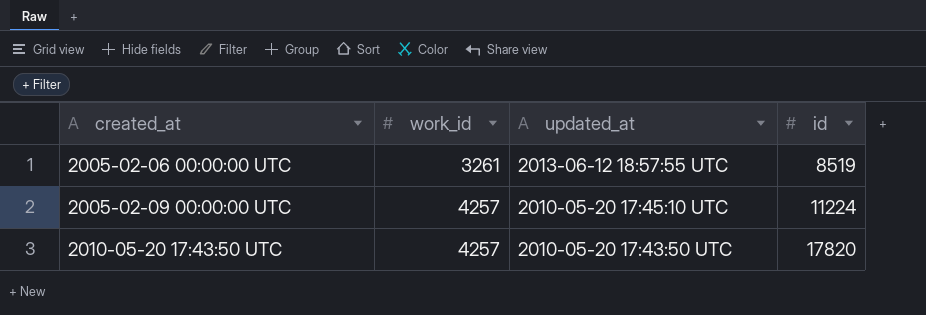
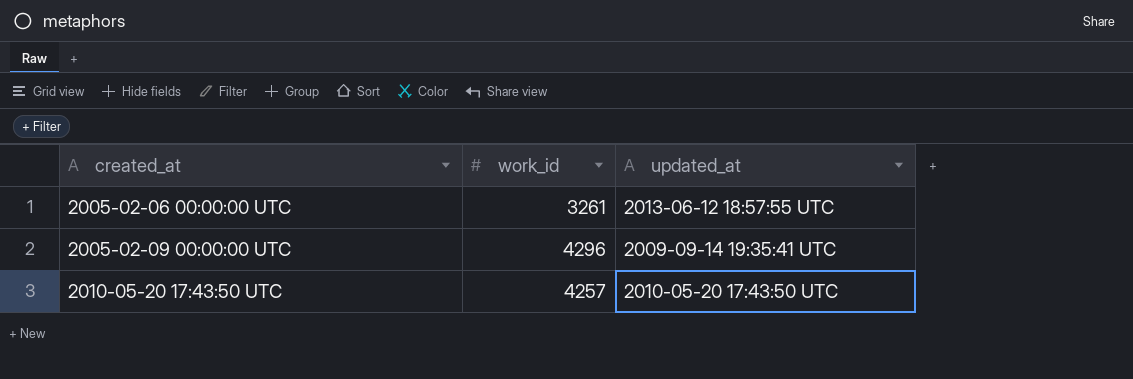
column id | position: 4 -> none
2005-02-09 00:00:00 UTC | work_id: 4257 -> 4296
2005-02-09 00:00:00 UTC | updated_at: 2010-05-20 17:45:10 UTC -> 2009-09-14 19:35:41 UTC

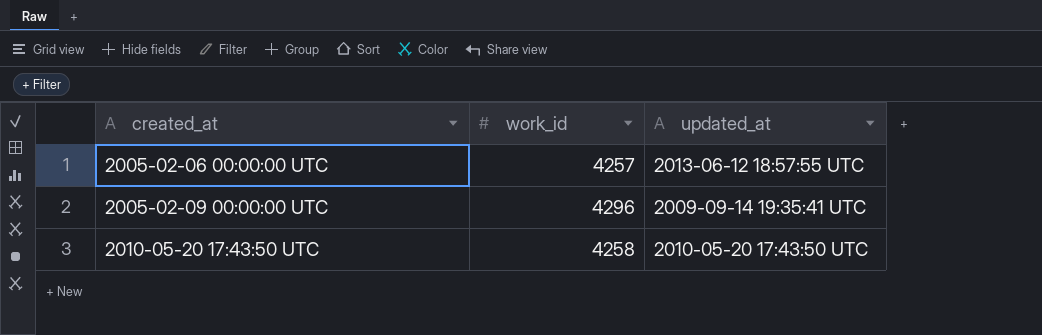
2005-02-06 00:00:00 UTC | work_id: 3261 -> 4257
2010-05-20 17:43:50 UTC | work_id: 4257 -> 4258

